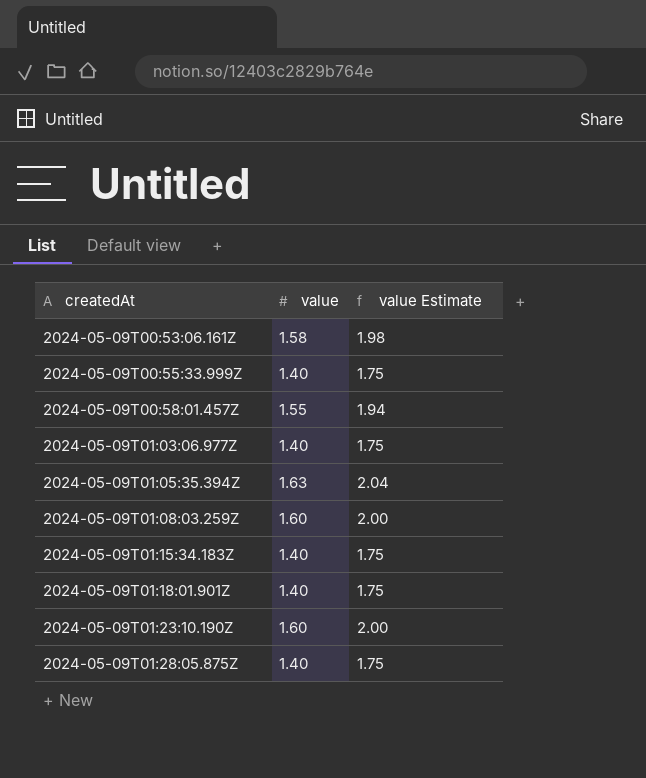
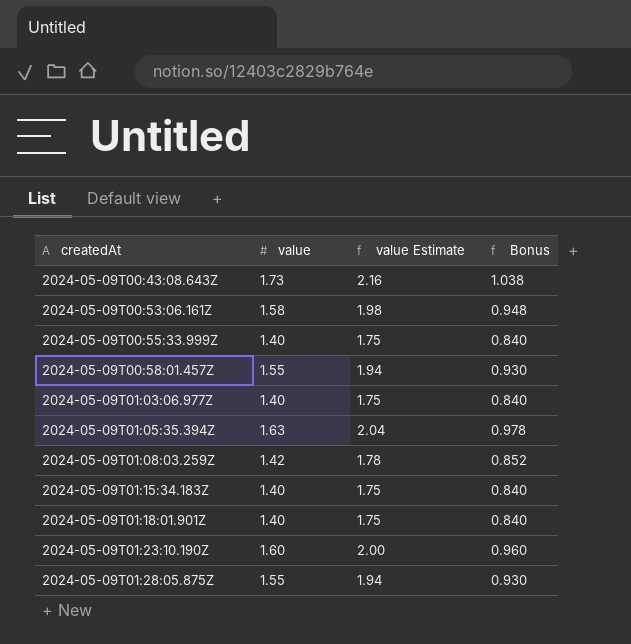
column Bonus | formula: none -> [value] * 0.6
row 2024-05-09T00:43:08.643Z: none -> 1.73 | 2.16 | 1.038
2024-05-09T01:08:03.259Z | value: 1.60 -> 1.42
2024-05-09T01:08:03.259Z | value Estimate: 2.00 -> 1.78
2024-05-09T01:28:05.875Z | value: 1.40 -> 1.55
2024-05-09T01:28:05.875Z | value Estimate: 1.75 -> 1.94

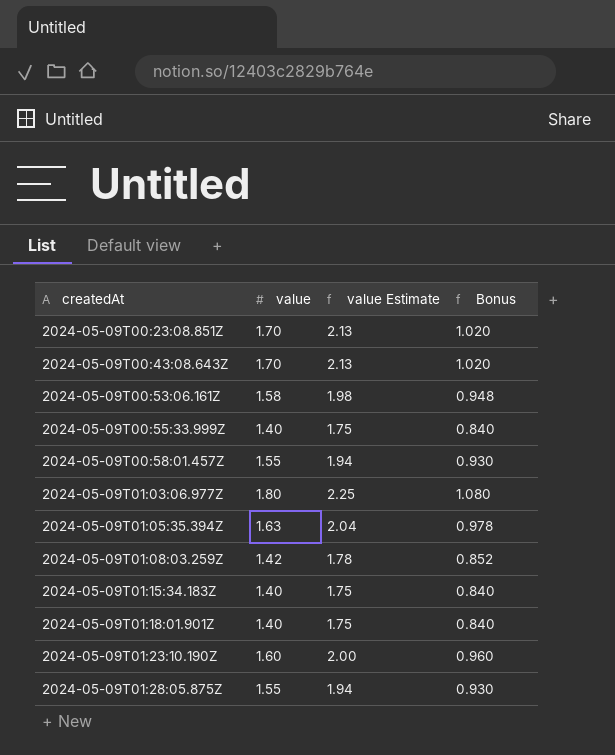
row 2024-05-09T00:23:08.851Z: none -> 1.70 | 2.13 | 1.020
2024-05-09T00:43:08.643Z | value: 1.73 -> 1.70
2024-05-09T00:43:08.643Z | value Estimate: 2.16 -> 2.13
2024-05-09T00:43:08.643Z | Bonus: 1.038 -> 1.020
2024-05-09T01:03:06.977Z | value: 1.40 -> 1.80
2024-05-09T01:03:06.977Z | value Estimate: 1.75 -> 2.25
2024-05-09T01:03:06.977Z | Bonus: 0.840 -> 1.080

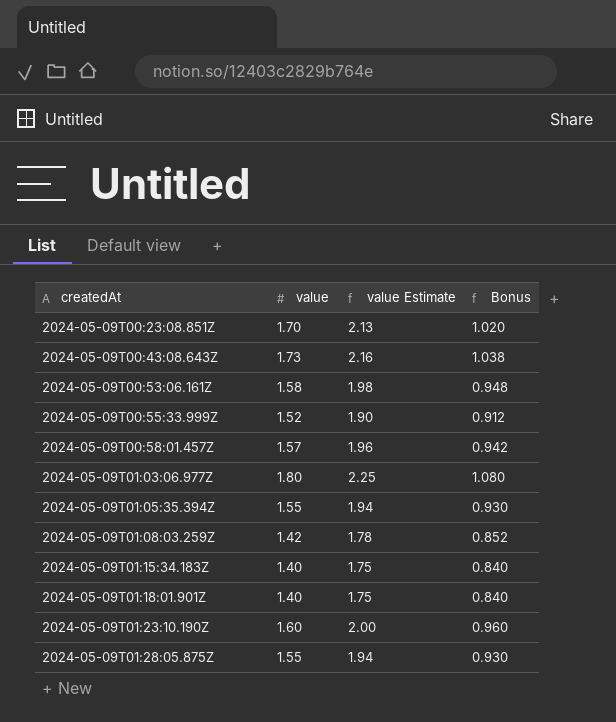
2024-05-09T00:43:08.643Z | value: 1.70 -> 1.73
2024-05-09T00:43:08.643Z | value Estimate: 2.13 -> 2.16
2024-05-09T00:43:08.643Z | Bonus: 1.020 -> 1.038
2024-05-09T00:55:33.999Z | value: 1.40 -> 1.52
2024-05-09T00:55:33.999Z | value Estimate: 1.75 -> 1.90
2024-05-09T00:55:33.999Z | Bonus: 0.840 -> 0.912
2024-05-09T00:58:01.457Z | value: 1.55 -> 1.57
2024-05-09T00:58:01.457Z | value Estimate: 1.94 -> 1.96
2024-05-09T00:58:01.457Z | Bonus: 0.930 -> 0.942
2024-05-09T01:05:35.394Z | value: 1.63 -> 1.55
2024-05-09T01:05:35.394Z | value Estimate: 2.04 -> 1.94
2024-05-09T01:05:35.394Z | Bonus: 0.978 -> 0.930

